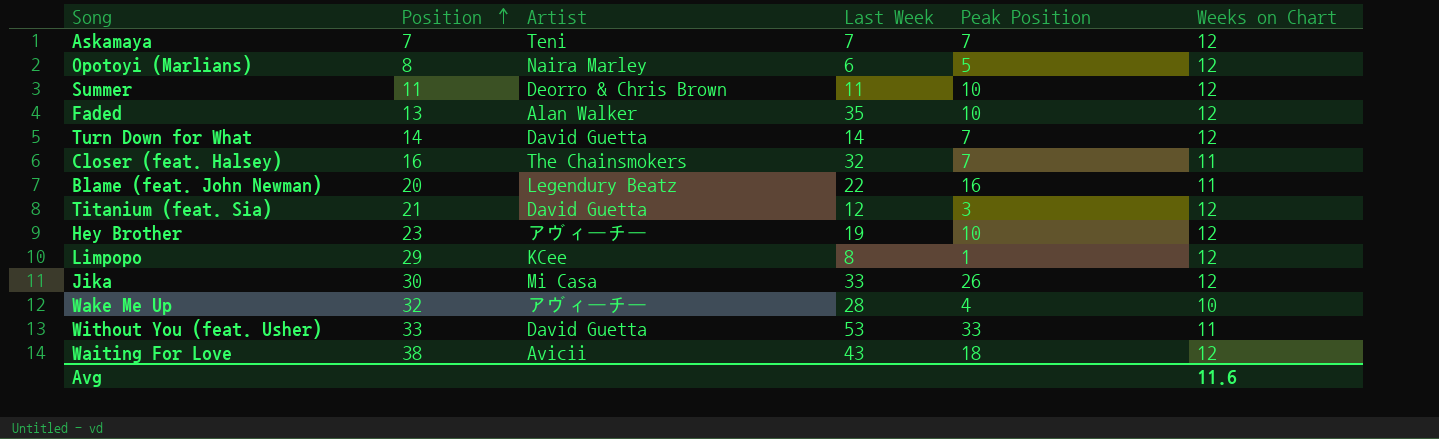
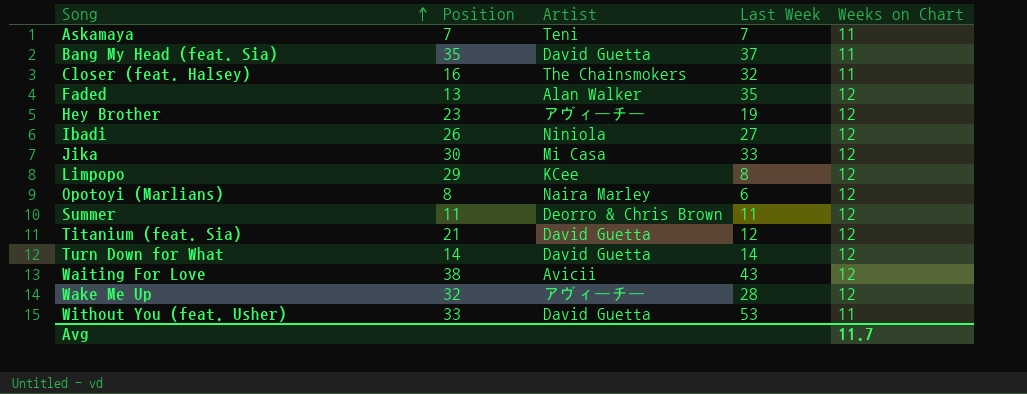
row order: Position ascending -> Song ascending
column Peak Position | position: 5 -> none
row Blame (feat. John Newman): 20 | Legendury Beatz | 22 | 16 | 11 -> none
Askamaya | Weeks on Chart: 12 -> 11
row Bang My Head (feat. Sia): none -> 35 | David Guetta | 37 | 11
row Ibadi: none -> 26 | Niniola | 27 | 12
Wake Me Up | Weeks on Chart: 10 -> 12
Avg | Weeks on Chart: 11.6 -> 11.7

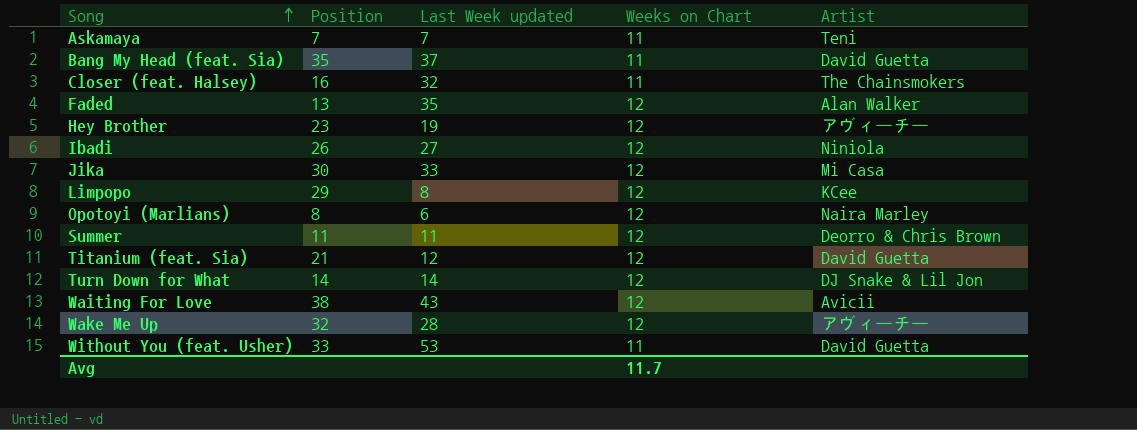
column name: Last Week -> Last Week updated
column Artist | position: 3 -> 5
Turn Down for What | Artist: David Guetta -> DJ Snake & Lil Jon

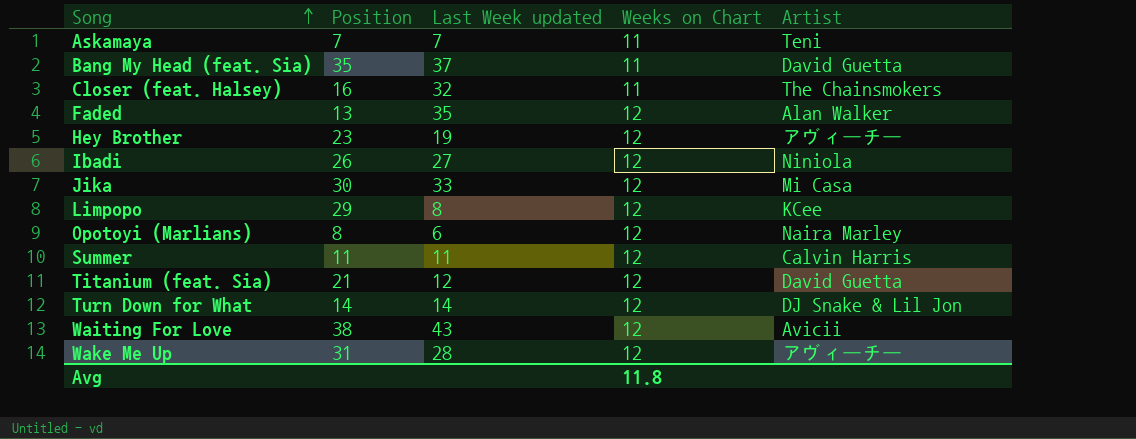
row Without You (feat. Usher): 33 | 53 | 11 | David Guetta -> none
Summer | Artist: Deorro & Chris Brown -> Calvin Harris
Wake Me Up | Position: 32 -> 31
Avg | Weeks on Chart: 11.7 -> 11.8

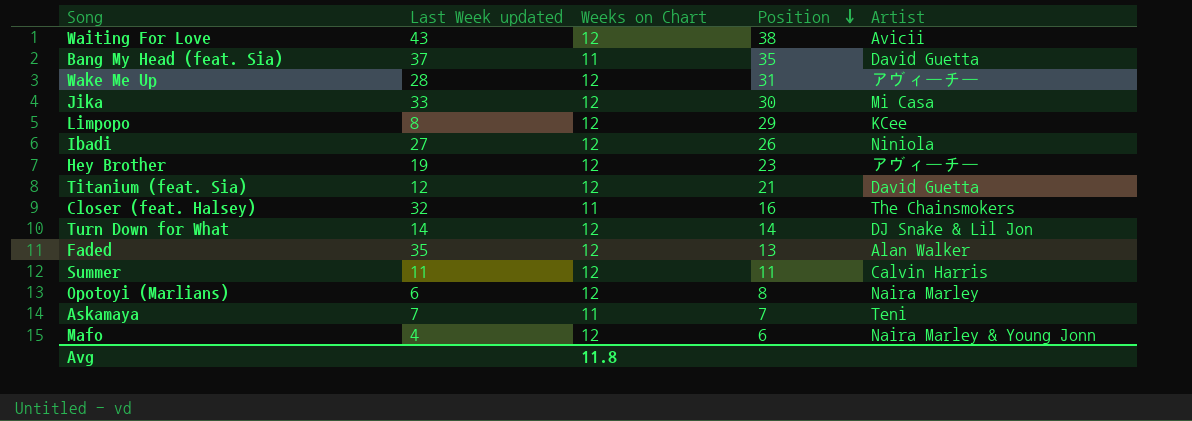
row order: Song ascending -> Position descending
column Position | position: 2 -> 4
row Mafo: none -> 4 | 12 | 6 | Naira Marley & Young Jonn

